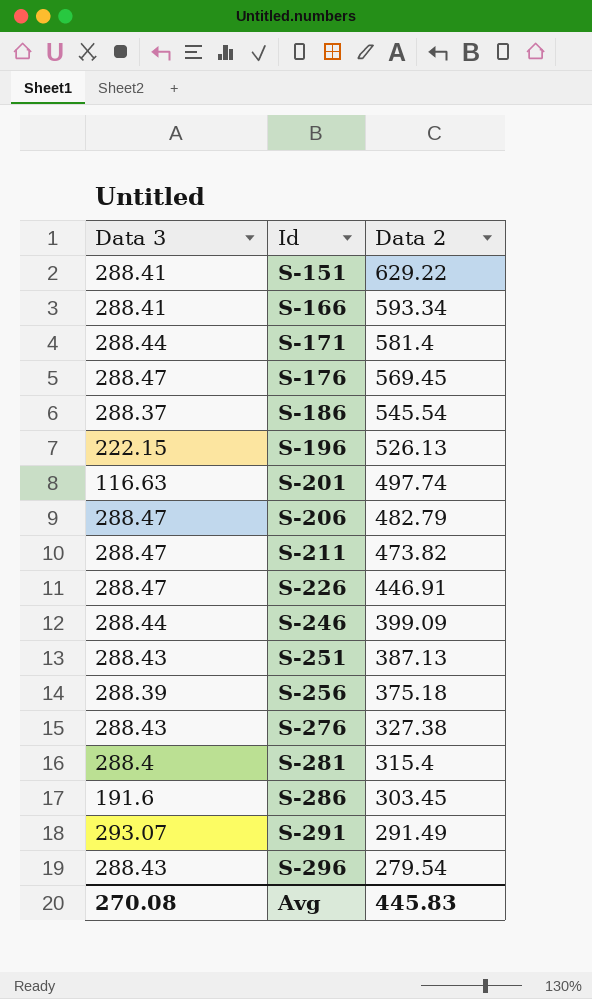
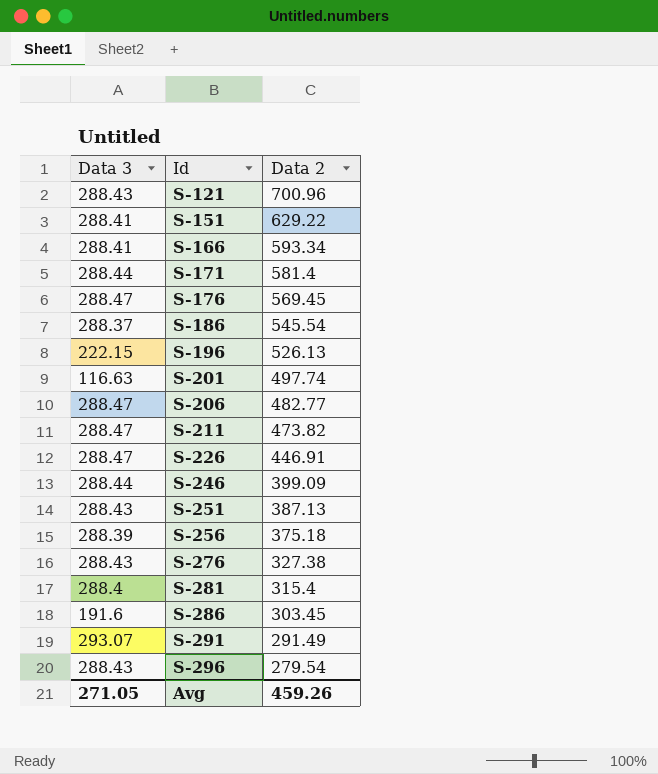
row S-121: none -> 288.43 | 700.96
S-206 | Data 2: 482.79 -> 482.77
Avg | Data 3: 270.08 -> 271.05
Avg | Data 2: 445.83 -> 459.26

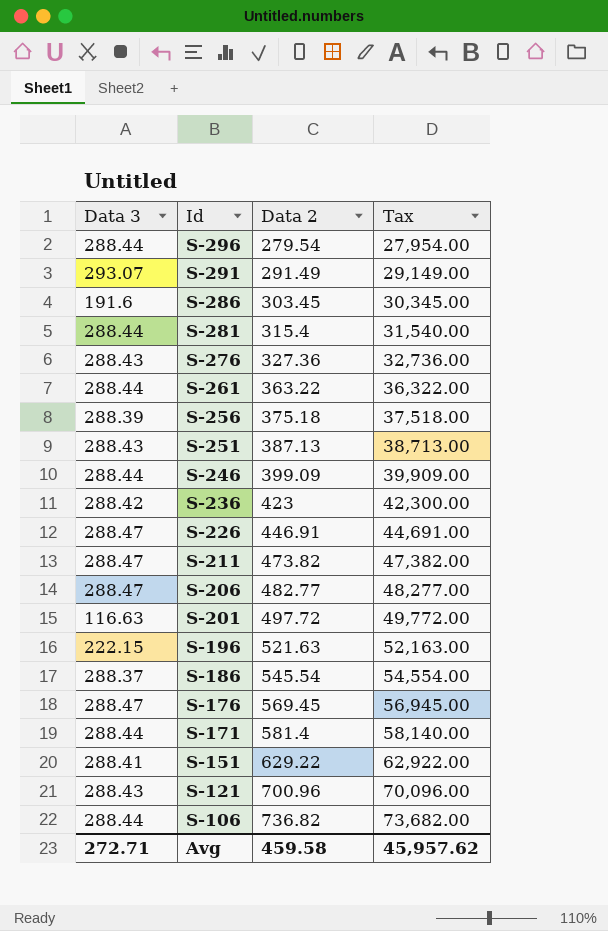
row order: Id ascending -> Id descending
column Tax | formula: none -> [Data 2] * 100
row S-166: 288.41 | 593.34 -> none
S-296 | Data 3: 288.43 -> 288.44
S-281 | Data 3: 288.4 -> 288.44
S-276 | Data 2: 327.38 -> 327.36
row S-261: none -> 288.44 | 363.22 | 36,322.00
row S-236: none -> 288.42 | 423 | 42,300.00
S-201 | Data 2: 497.74 -> 497.72
S-196 | Data 2: 526.13 -> 521.63
row S-106: none -> 288.44 | 736.82 | 73,682.00
Avg | Data 3: 271.05 -> 272.71
Avg | Data 2: 459.26 -> 459.58

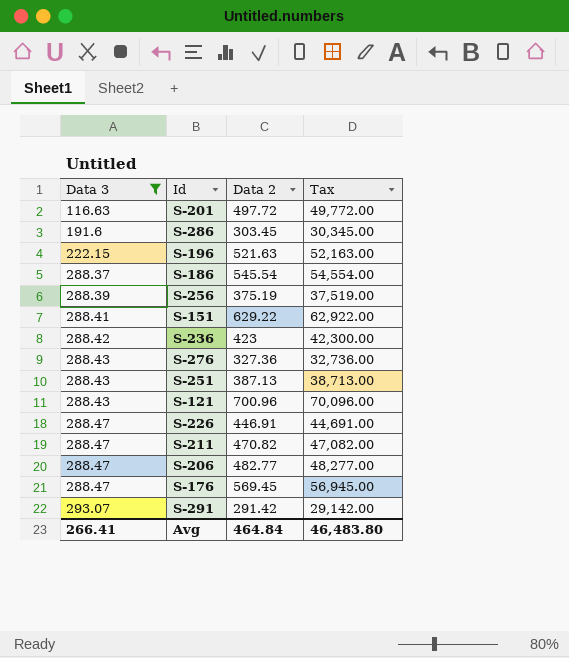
filter: none -> Data 3 != 288.44
row order: Id descending -> Data 3 ascending
S-256 | Data 2: 375.18 -> 375.19
S-256 | Tax: 37,518.00 -> 37,519.00
S-211 | Data 2: 473.82 -> 470.82
S-211 | Tax: 47,382.00 -> 47,082.00
S-291 | Data 2: 291.49 -> 291.42
S-291 | Tax: 29,149.00 -> 29,142.00
Avg | Data 3: 272.71 -> 266.41
Avg | Data 2: 459.58 -> 464.84
Avg | Tax: 45,957.62 -> 46,483.80

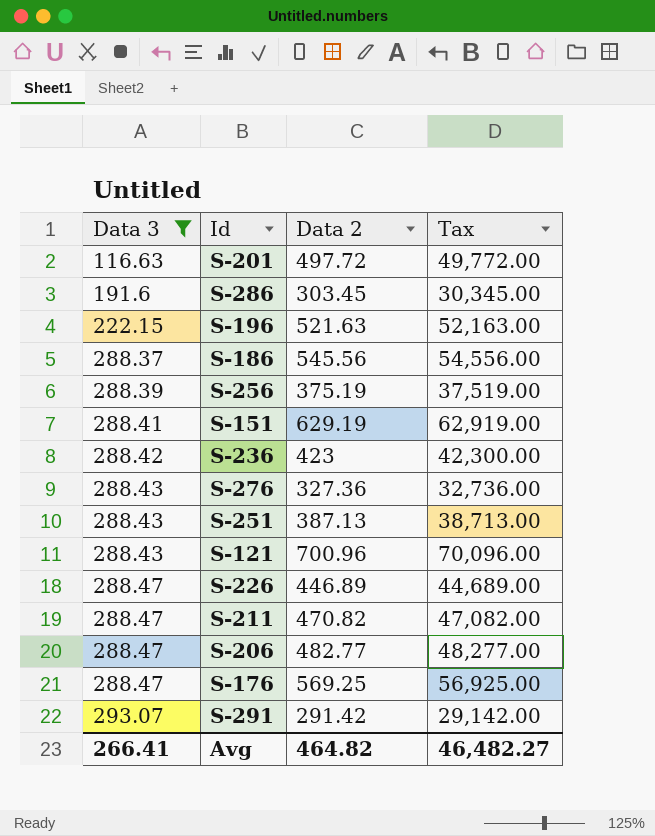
S-186 | Data 2: 545.54 -> 545.56
S-186 | Tax: 54,554.00 -> 54,556.00
S-151 | Data 2: 629.22 -> 629.19
S-151 | Tax: 62,922.00 -> 62,919.00
S-226 | Data 2: 446.91 -> 446.89
S-226 | Tax: 44,691.00 -> 44,689.00
S-176 | Data 2: 569.45 -> 569.25
S-176 | Tax: 56,945.00 -> 56,925.00
Avg | Data 2: 464.84 -> 464.82
Avg | Tax: 46,483.80 -> 46,482.27

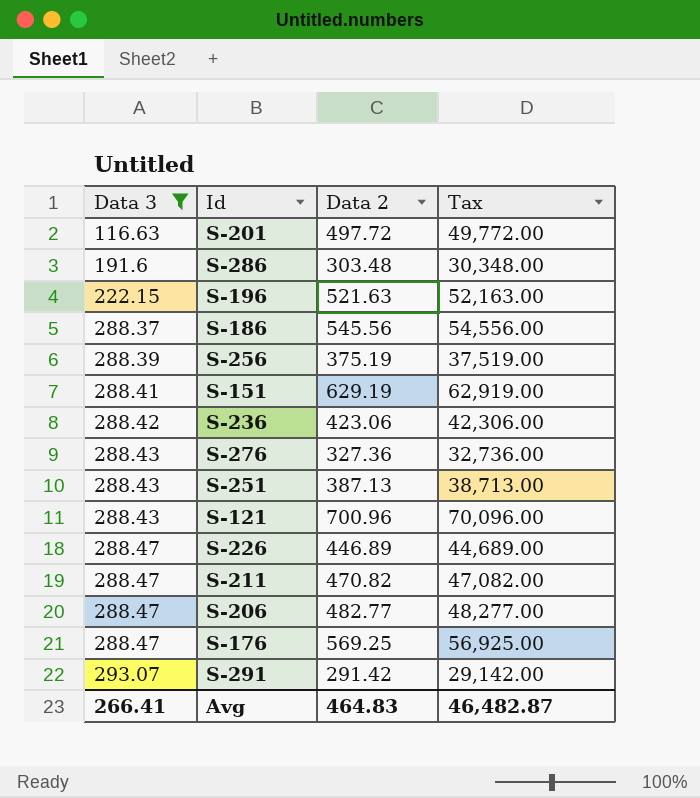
S-286 | Data 2: 303.45 -> 303.48
S-286 | Tax: 30,345.00 -> 30,348.00
S-236 | Data 2: 423 -> 423.06
S-236 | Tax: 42,300.00 -> 42,306.00
Avg | Data 2: 464.82 -> 464.83
Avg | Tax: 46,482.27 -> 46,482.87

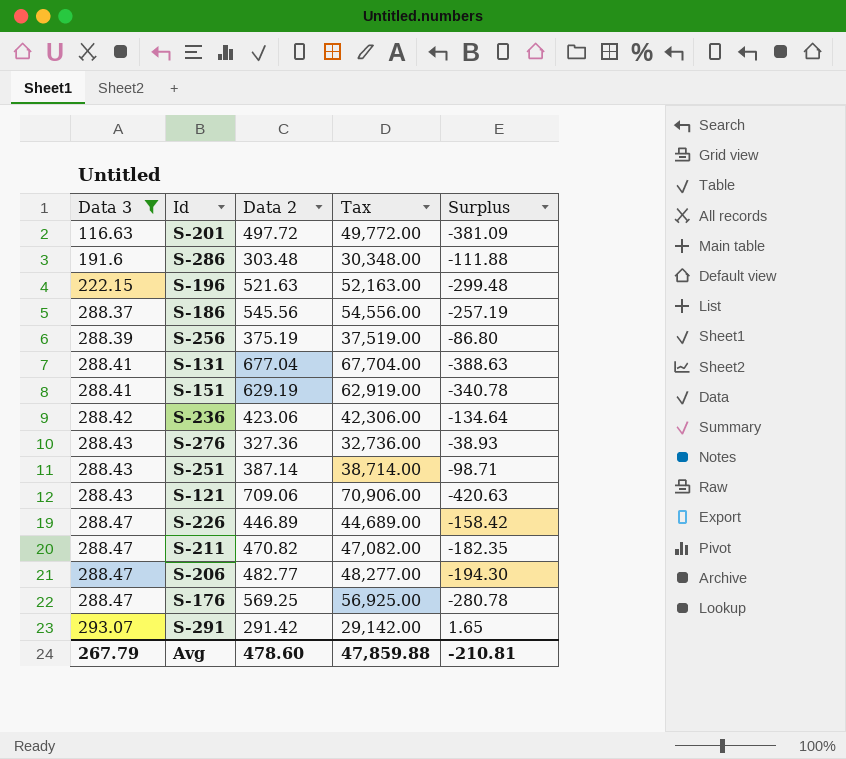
column Surplus | formula: none -> [Data 3] - [Data 2]
row S-131: none -> 288.41 | 677.04 | 67,704.00 | -388.63
S-251 | Data 2: 387.13 -> 387.14
S-251 | Tax: 38,713.00 -> 38,714.00
S-121 | Data 2: 700.96 -> 709.06
S-121 | Tax: 70,096.00 -> 70,906.00
Avg | Data 3: 266.41 -> 267.79
Avg | Data 2: 464.83 -> 478.60
Avg | Tax: 46,482.87 -> 47,859.88

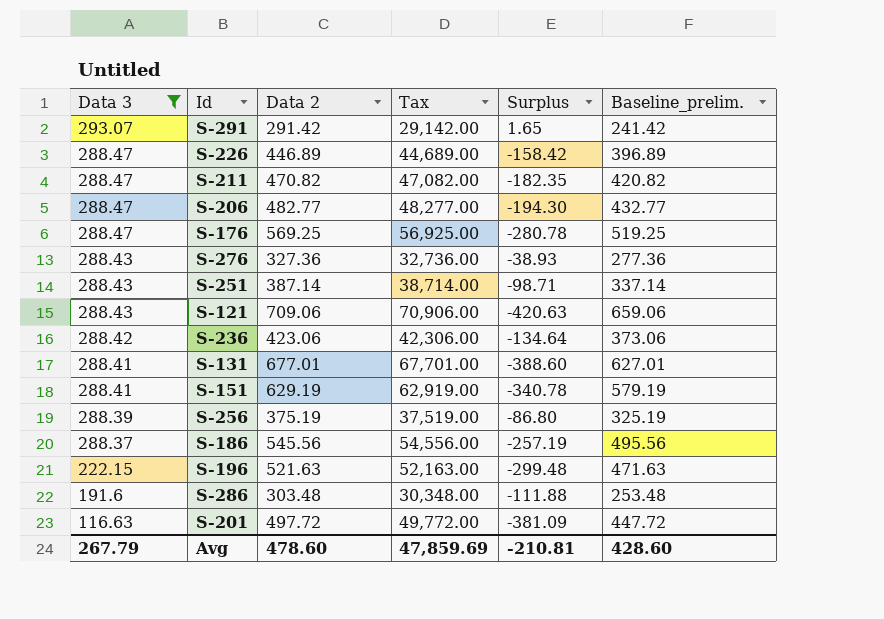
row order: Data 3 ascending -> Data 3 descending
column Baseline_prelim. | formula: none -> [Data 2] - 50
S-131 | Data 2: 677.04 -> 677.01
S-131 | Tax: 67,704.00 -> 67,701.00
S-131 | Surplus: -388.63 -> -388.60
Avg | Tax: 47,859.88 -> 47,859.69

